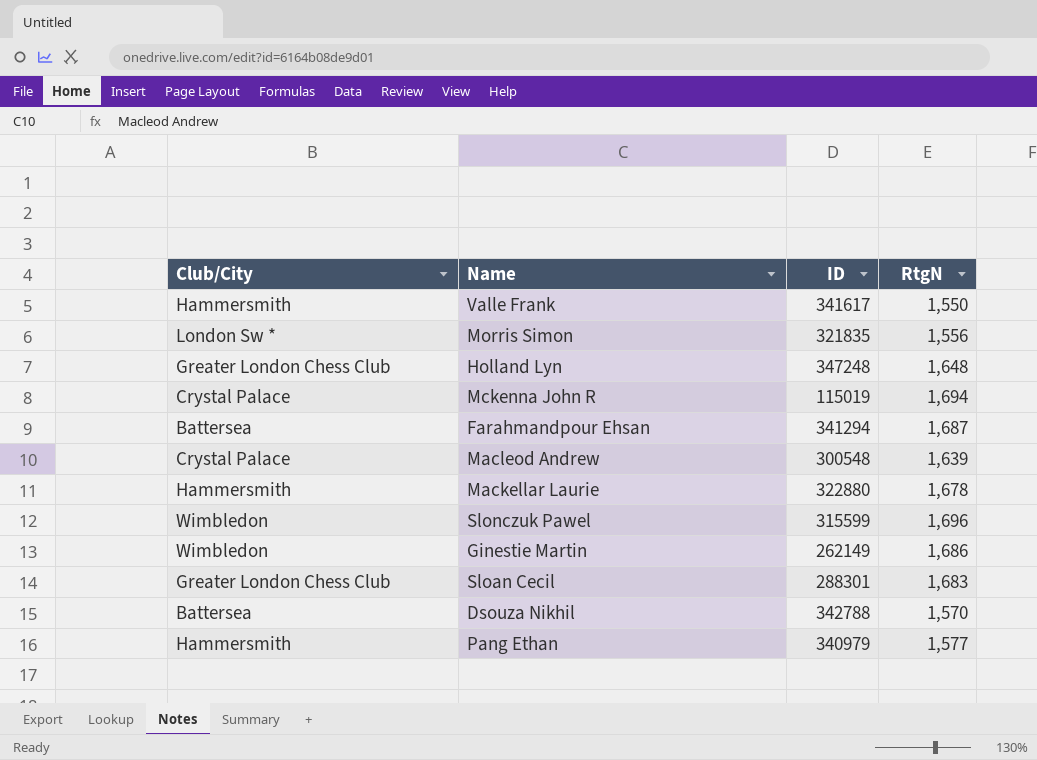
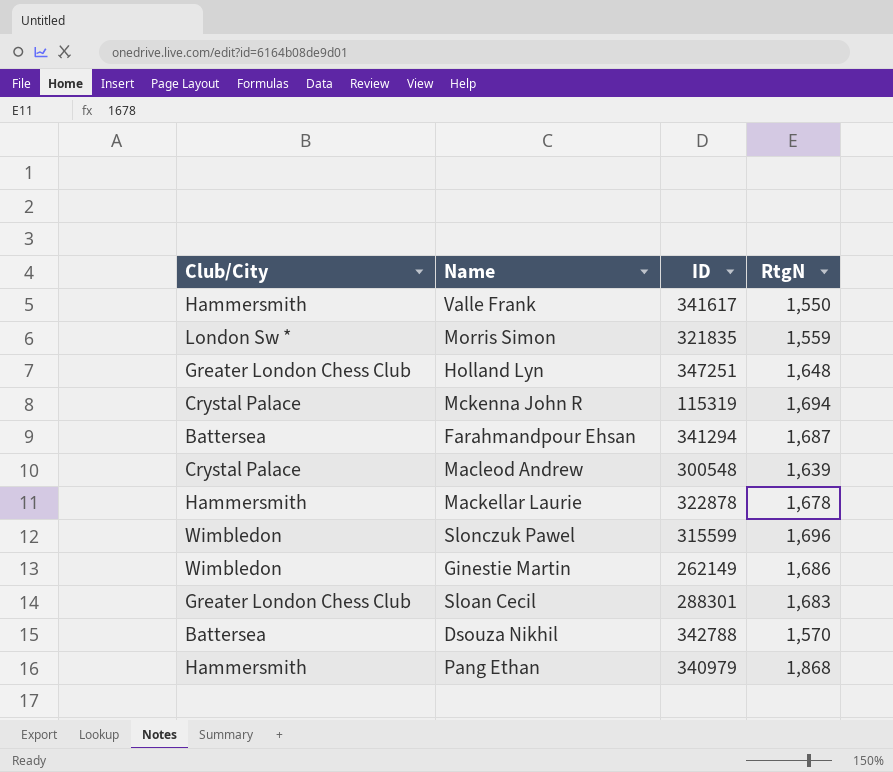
Morris Simon | RtgN: 1,556 -> 1,559
Holland Lyn | ID: 347248 -> 347251
Mckenna John R | ID: 115019 -> 115319
Mackellar Laurie | ID: 322880 -> 322878
Pang Ethan | RtgN: 1,577 -> 1,868

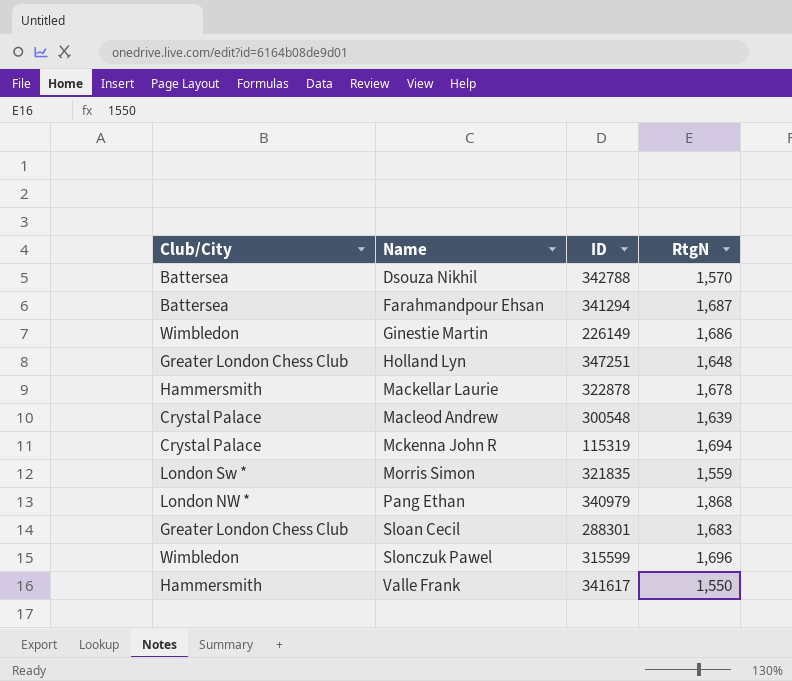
row order: none -> Name ascending
Ginestie Martin | ID: 262149 -> 226149
Pang Ethan | Club/City: Hammersmith -> London NW *

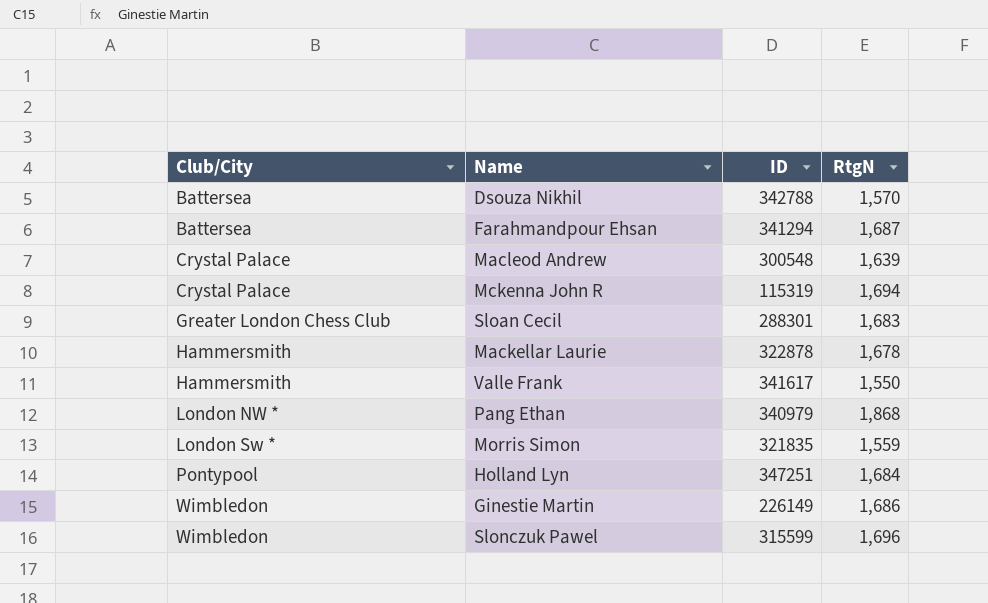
row order: Name ascending -> Club/City ascending
Holland Lyn | Club/City: Greater London Chess Club -> Pontypool
Holland Lyn | RtgN: 1,648 -> 1,684

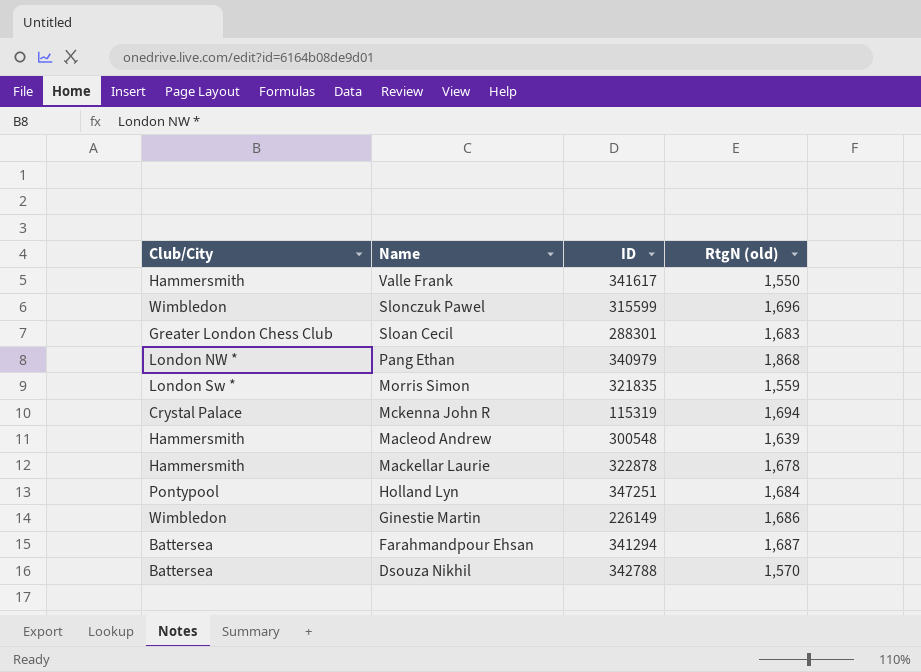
row order: Club/City ascending -> Name descending
column name: RtgN -> RtgN (old)
Macleod Andrew | Club/City: Crystal Palace -> Hammersmith

